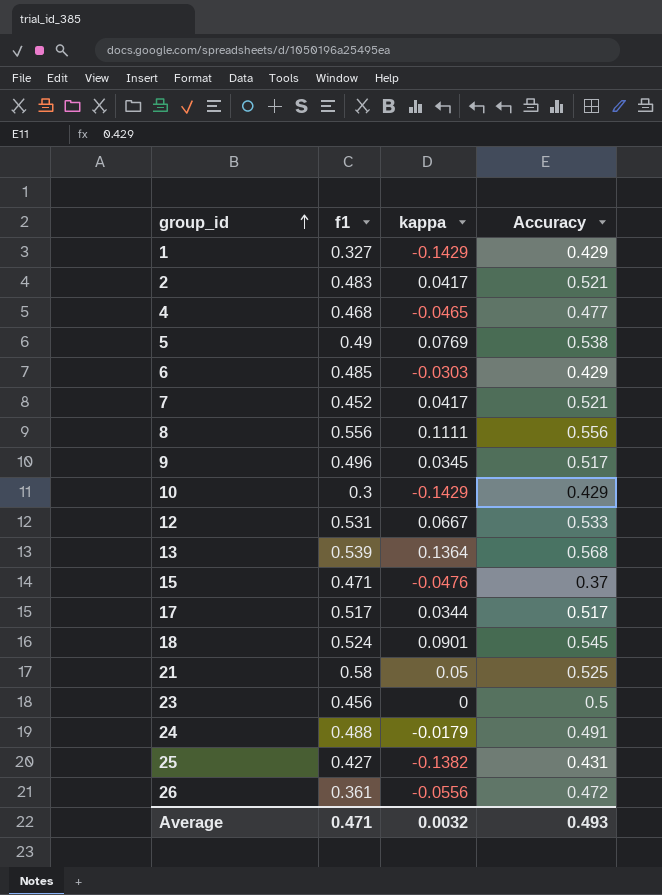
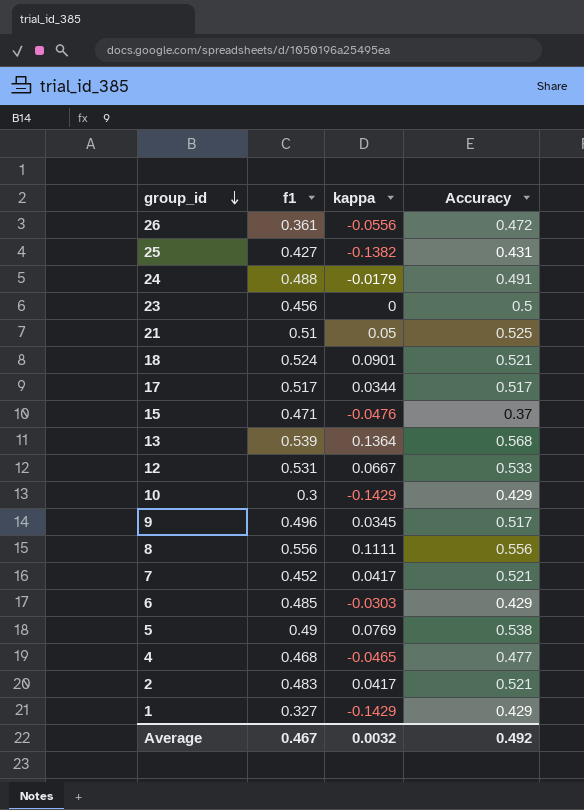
row order: group_id ascending -> group_id descending
21 | f1: 0.58 -> 0.51
18 | Accuracy: 0.545 -> 0.521
Average | f1: 0.471 -> 0.467
Average | Accuracy: 0.493 -> 0.492

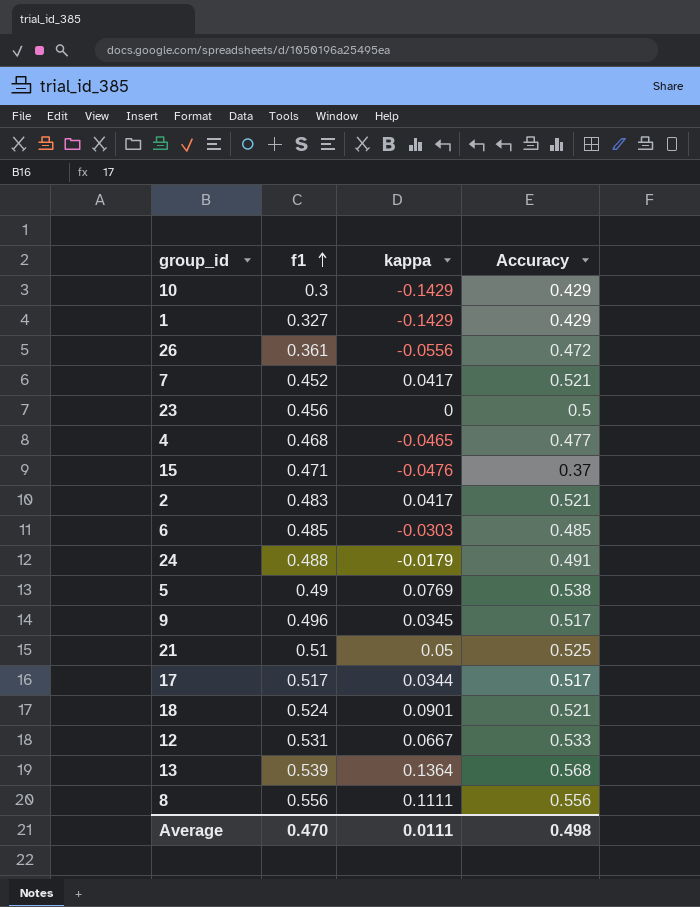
row order: group_id descending -> f1 ascending
row 25: 0.427 | -0.1382 | 0.431 -> none
6 | Accuracy: 0.429 -> 0.485
Average | f1: 0.467 -> 0.470
Average | kappa: 0.0032 -> 0.0111
Average | Accuracy: 0.492 -> 0.498

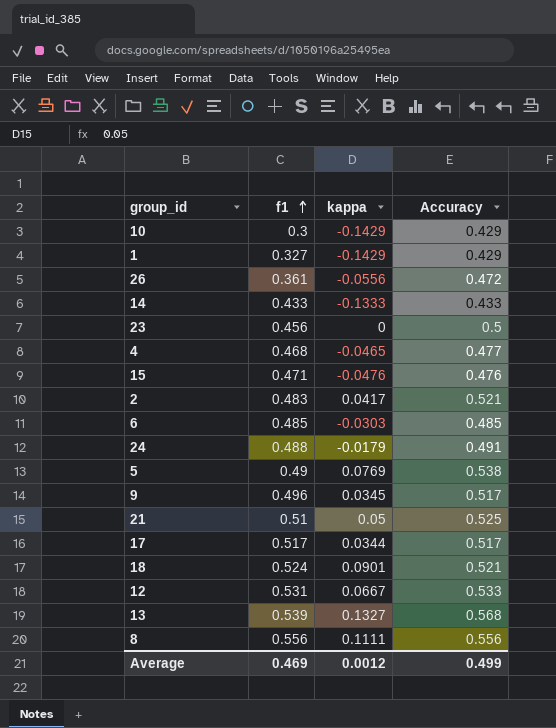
row 7: 0.452 | 0.0417 | 0.521 -> none
row 14: none -> 0.433 | -0.1333 | 0.433
15 | Accuracy: 0.37 -> 0.476
13 | kappa: 0.1364 -> 0.1327
Average | f1: 0.470 -> 0.469
Average | kappa: 0.0111 -> 0.0012
Average | Accuracy: 0.498 -> 0.499

